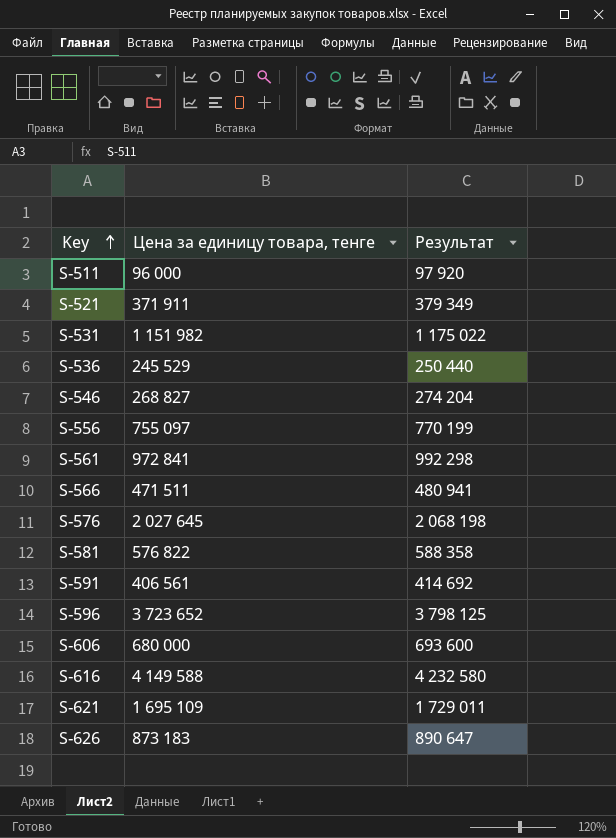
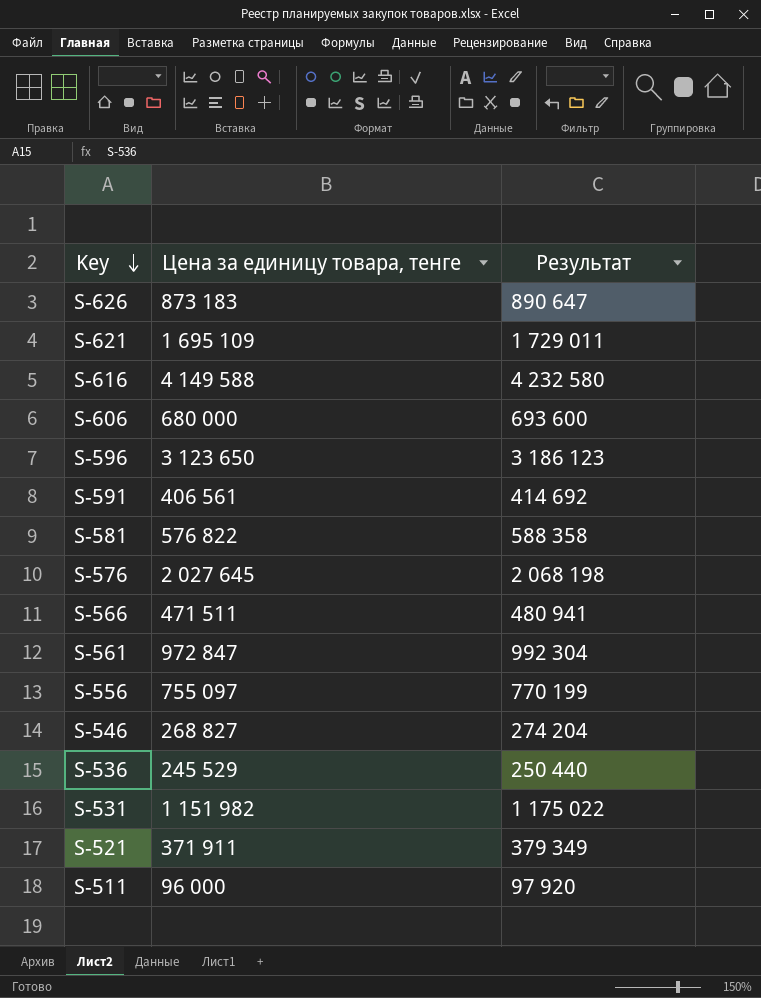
row order: Key ascending -> Key descending
S-596 | Цена за единицу товара, тенге: 3 723 652 -> 3 123 650
S-596 | Результат: 3 798 125 -> 3 186 123
S-561 | Цена за единицу товара, тенге: 972 841 -> 972 847
S-561 | Результат: 992 298 -> 992 304

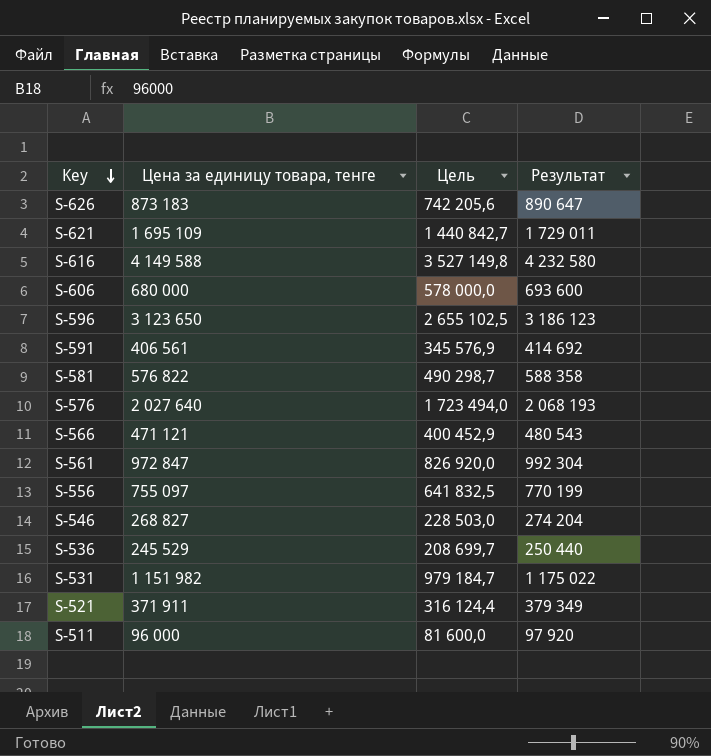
column Цель | formula: none -> [Цена за единицу товара, тенге] * 0,85
S-576 | Цена за единицу товара, тенге: 2 027 645 -> 2 027 640
S-576 | Результат: 2 068 198 -> 2 068 193
S-566 | Цена за единицу товара, тенге: 471 511 -> 471 121
S-566 | Результат: 480 941 -> 480 543

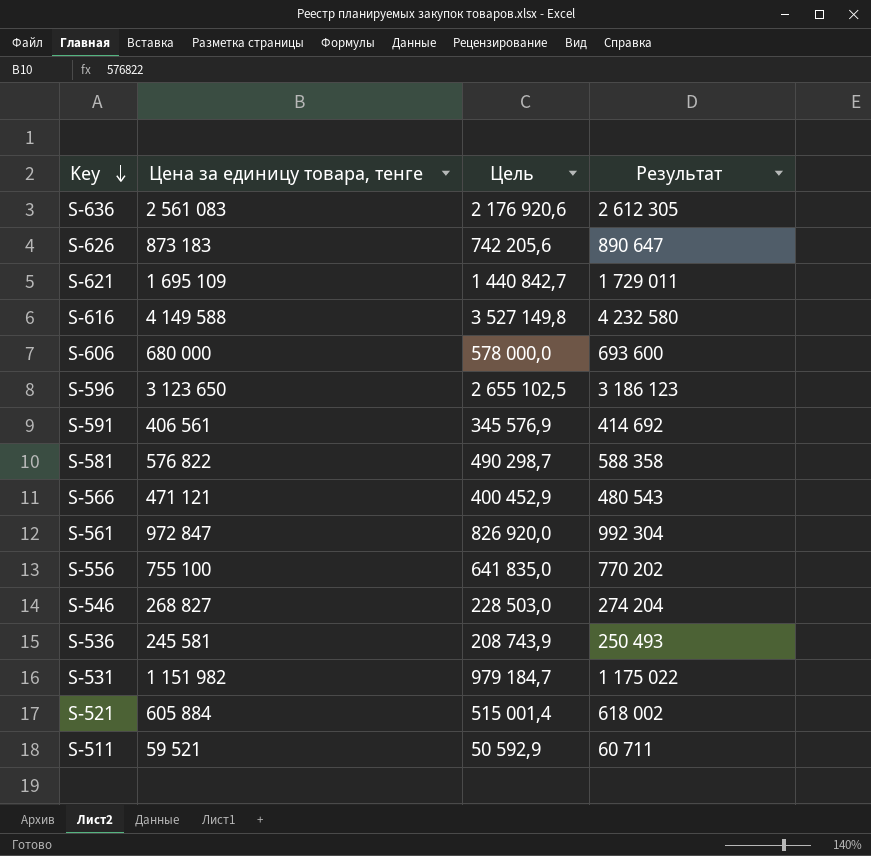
row S-576: 2 027 640 | 1 723 494,0 | 2 068 193 -> none
row S-636: none -> 2 561 083 | 2 176 920,6 | 2 612 305
S-556 | Цена за единицу товара, тенге: 755 097 -> 755 100
S-556 | Цель: 641 832,5 -> 641 835,0
S-556 | Результат: 770 199 -> 770 202
S-536 | Цена за единицу товара, тенге: 245 529 -> 245 581
S-536 | Цель: 208 699,7 -> 208 743,9
S-536 | Результат: 250 440 -> 250 493
S-521 | Цена за единицу товара, тенге: 371 911 -> 605 884
S-521 | Цель: 316 124,4 -> 515 001,4
S-521 | Результат: 379 349 -> 618 002
S-511 | Цена за единицу товара, тенге: 96 000 -> 59 521
S-511 | Цель: 81 600,0 -> 50 592,9
S-511 | Результат: 97 920 -> 60 711

